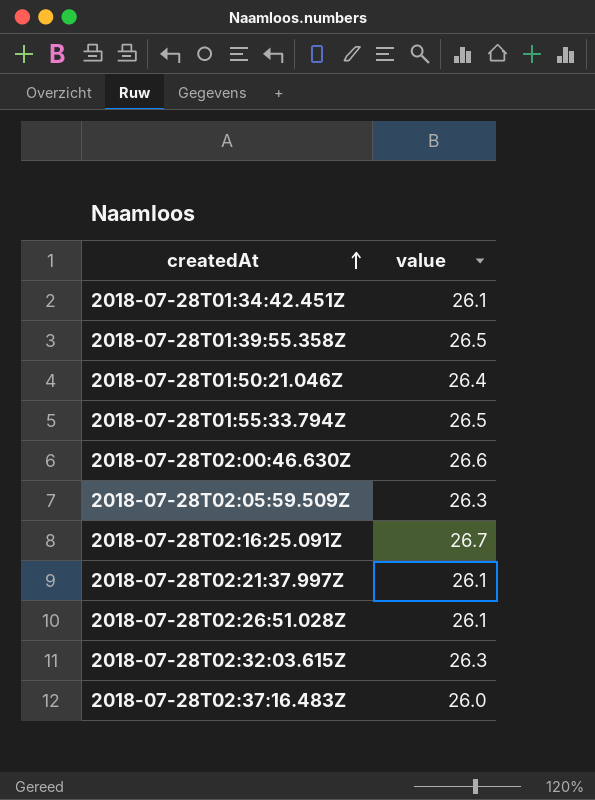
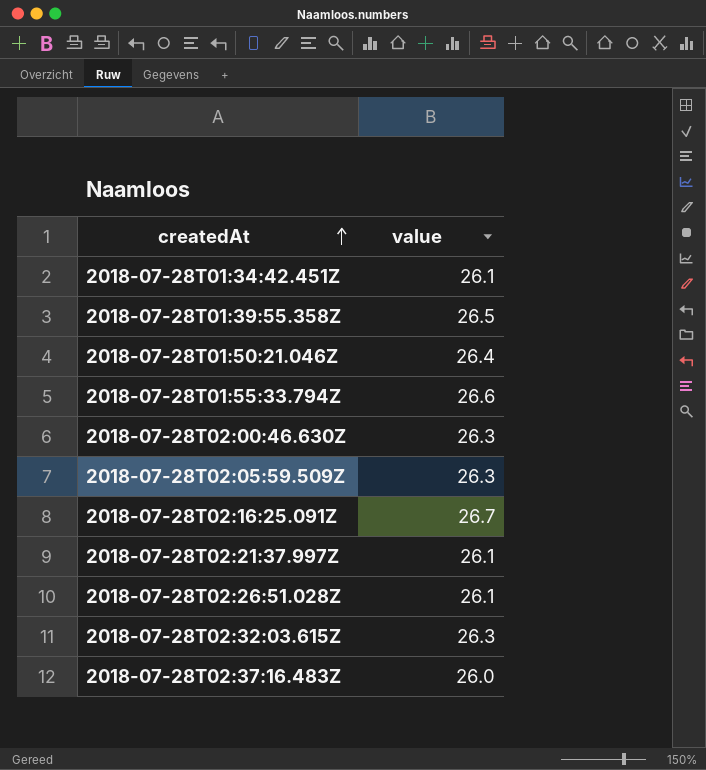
2018-07-28T01:55:33.794Z | value: 26.5 -> 26.6
2018-07-28T02:00:46.630Z | value: 26.6 -> 26.3

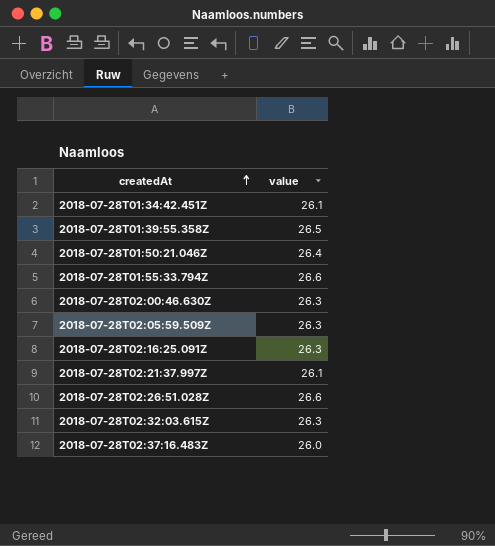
2018-07-28T02:16:25.091Z | value: 26.7 -> 26.3
2018-07-28T02:26:51.028Z | value: 26.1 -> 26.6

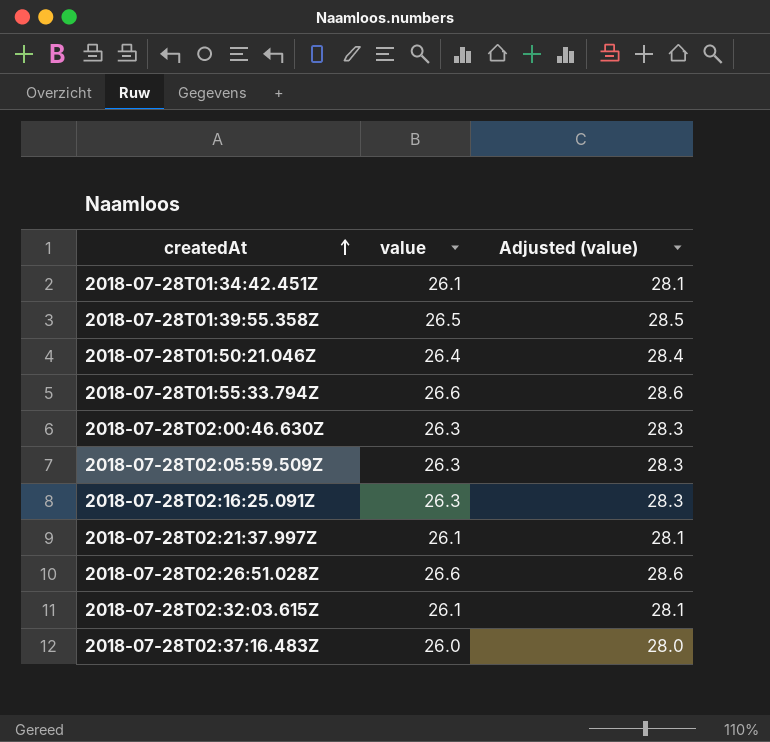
column Adjusted (value) | formula: none -> [value] + 2
2018-07-28T02:32:03.615Z | value: 26.3 -> 26.1

